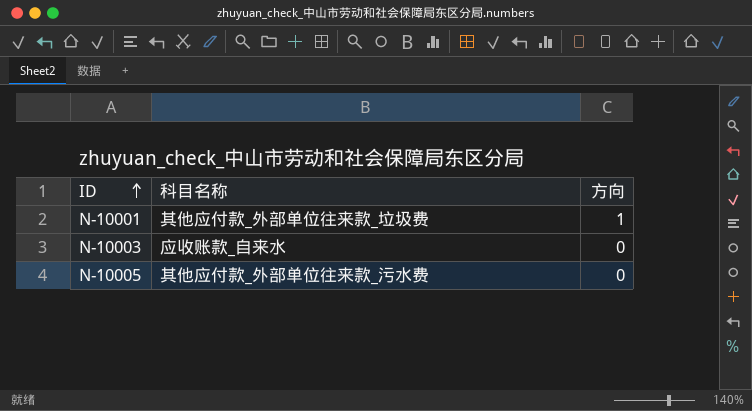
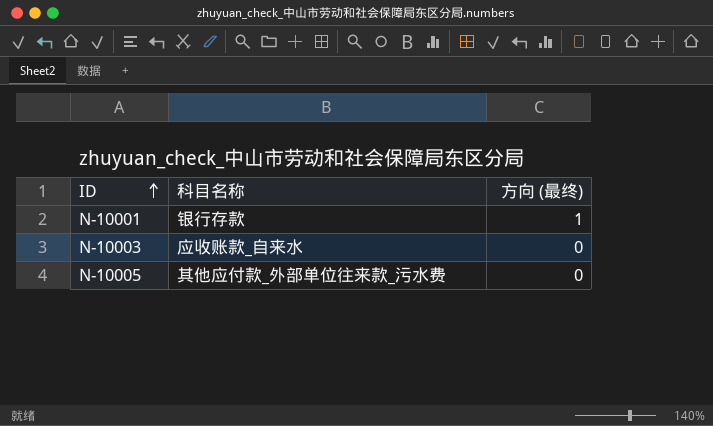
column name: 方向 -> 方向 (最终)
N-10001 | 科目名称: 其他应付款_外部单位往来款_垃圾费 -> 银行存款

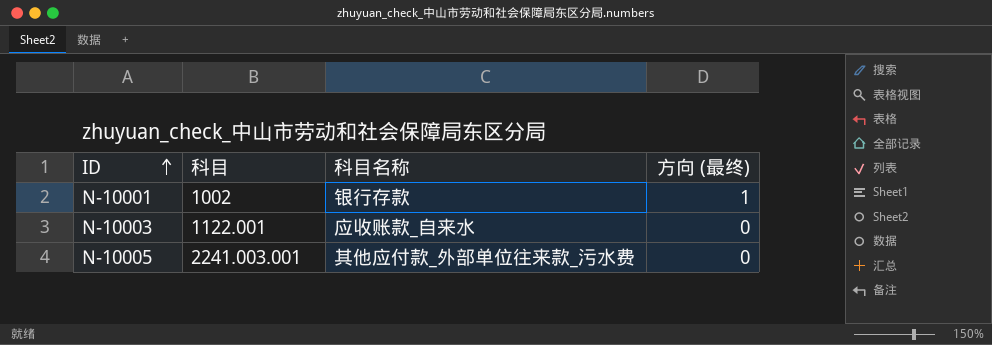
column 科目 | position: none -> 2

